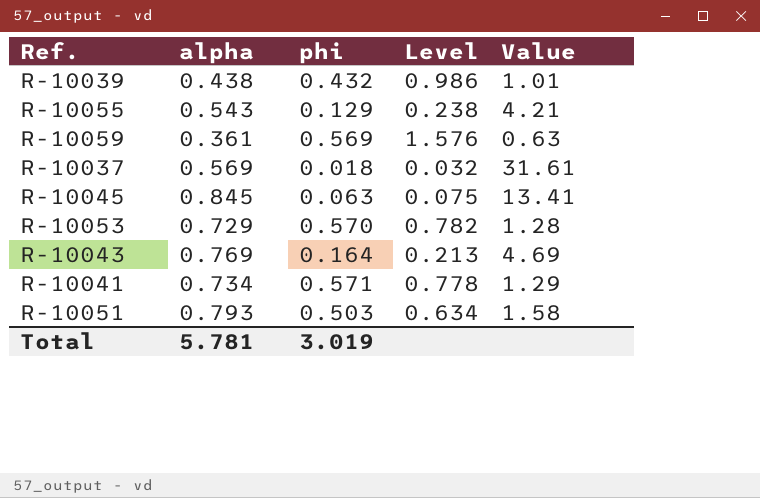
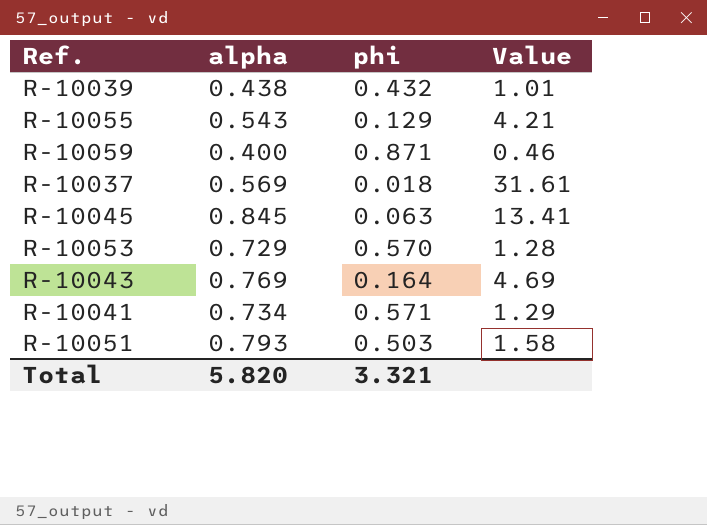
column Level | formula: [phi] / [alpha] -> none
R-10059 | alpha: 0.361 -> 0.400
R-10059 | phi: 0.569 -> 0.871
R-10059 | Value: 0.63 -> 0.46
Total | alpha: 5.781 -> 5.820
Total | phi: 3.019 -> 3.321

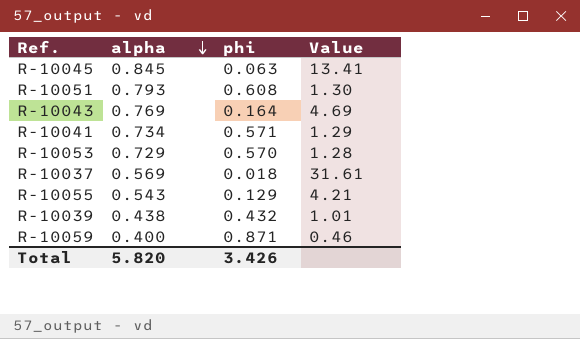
row order: none -> alpha descending
R-10051 | phi: 0.503 -> 0.608
R-10051 | Value: 1.58 -> 1.30
Total | phi: 3.321 -> 3.426

